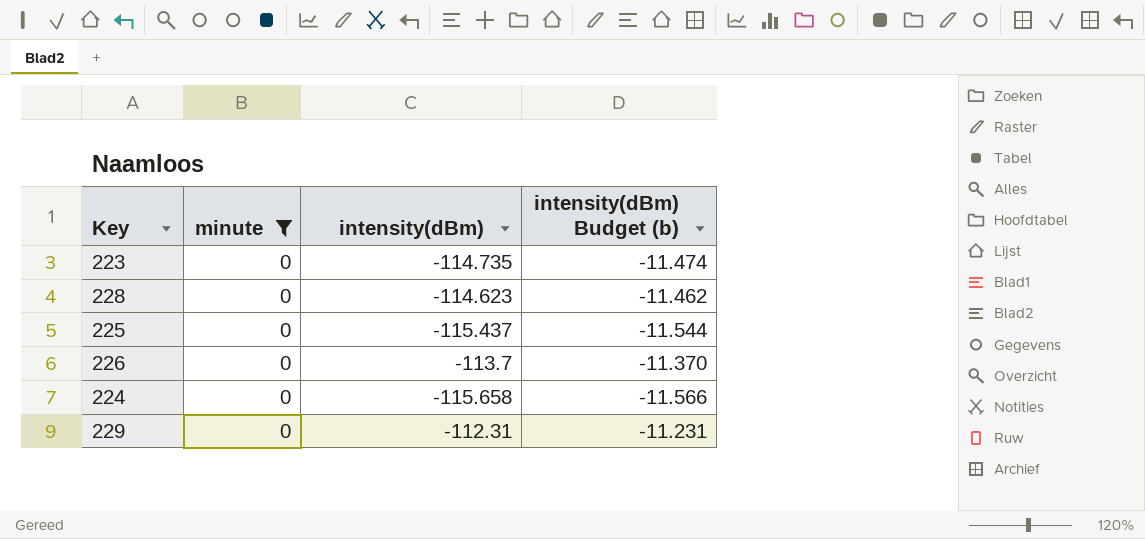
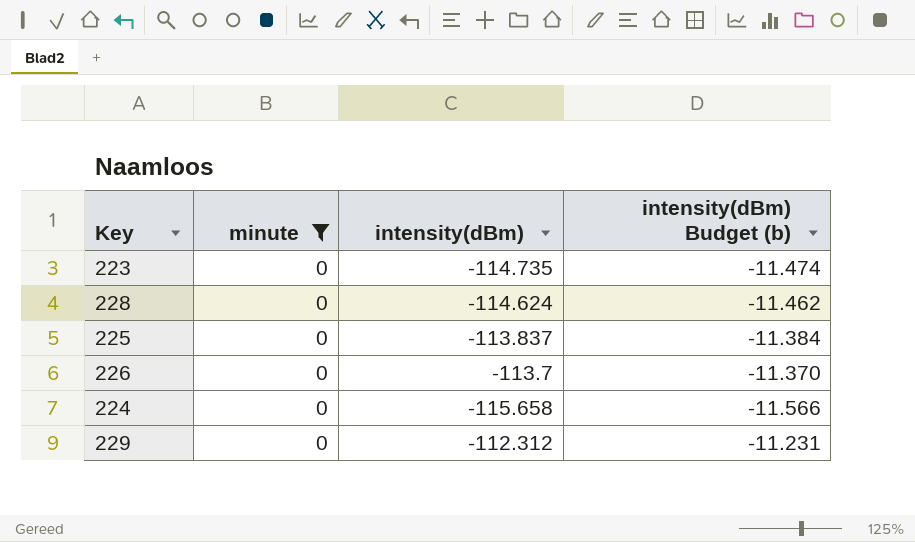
228 | intensity(dBm): -114.623 -> -114.624
225 | intensity(dBm): -115.437 -> -113.837
225 | intensity(dBm) Budget (b): -11.544 -> -11.384
229 | intensity(dBm): -112.31 -> -112.312

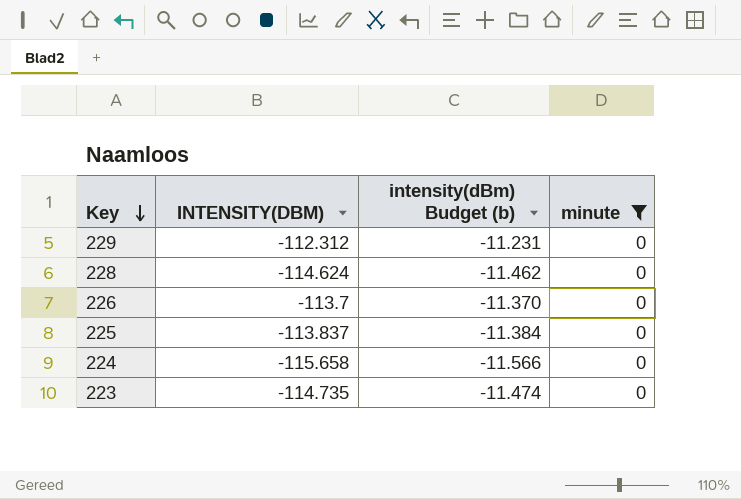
row order: none -> Key descending
column name: intensity(dBm) -> INTENSITY(DBM)
column minute | position: 2 -> 4

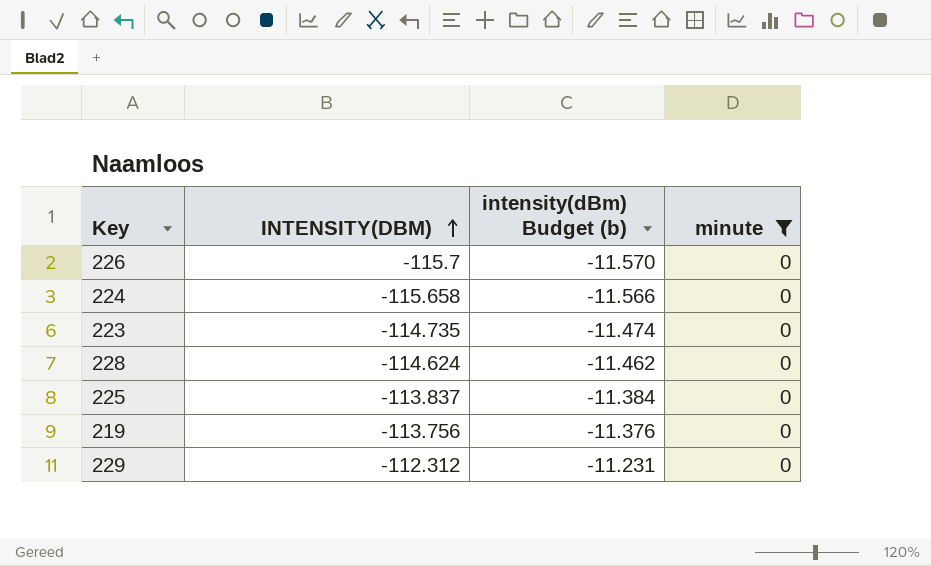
row order: Key descending -> INTENSITY(DBM) ascending
226 | INTENSITY(DBM): -113.7 -> -115.7
226 | intensity(dBm) Budget (b): -11.370 -> -11.570
row 219: none -> -113.756 | -11.376 | 0

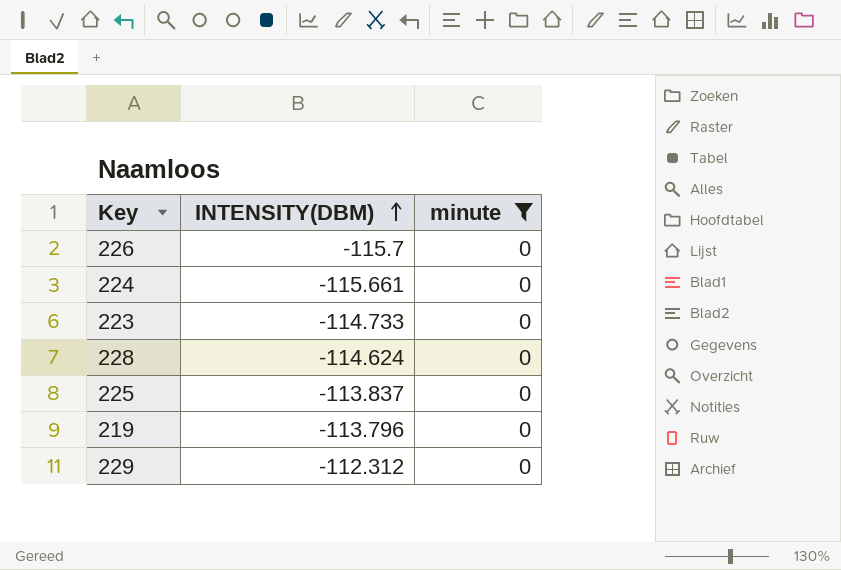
column intensity(dBm) Budget (b) | formula: [INTENSITY(DBM)] * 0.1 -> none
224 | INTENSITY(DBM): -115.658 -> -115.661
223 | INTENSITY(DBM): -114.735 -> -114.733
219 | INTENSITY(DBM): -113.756 -> -113.796

